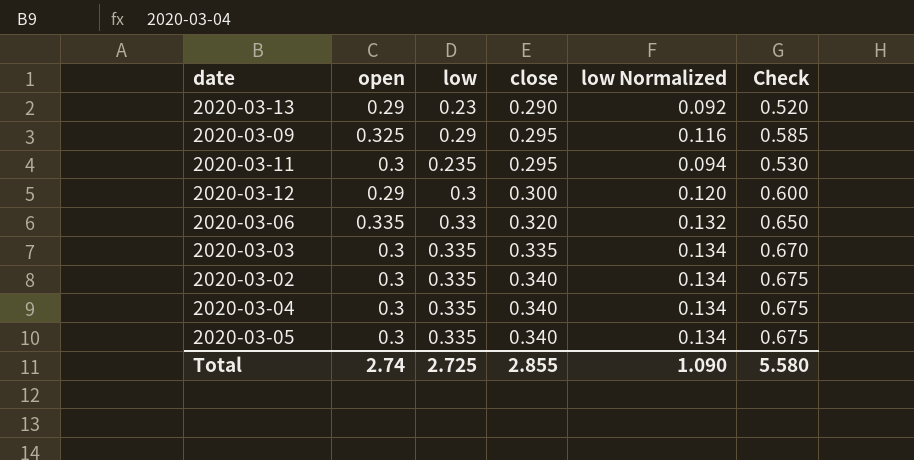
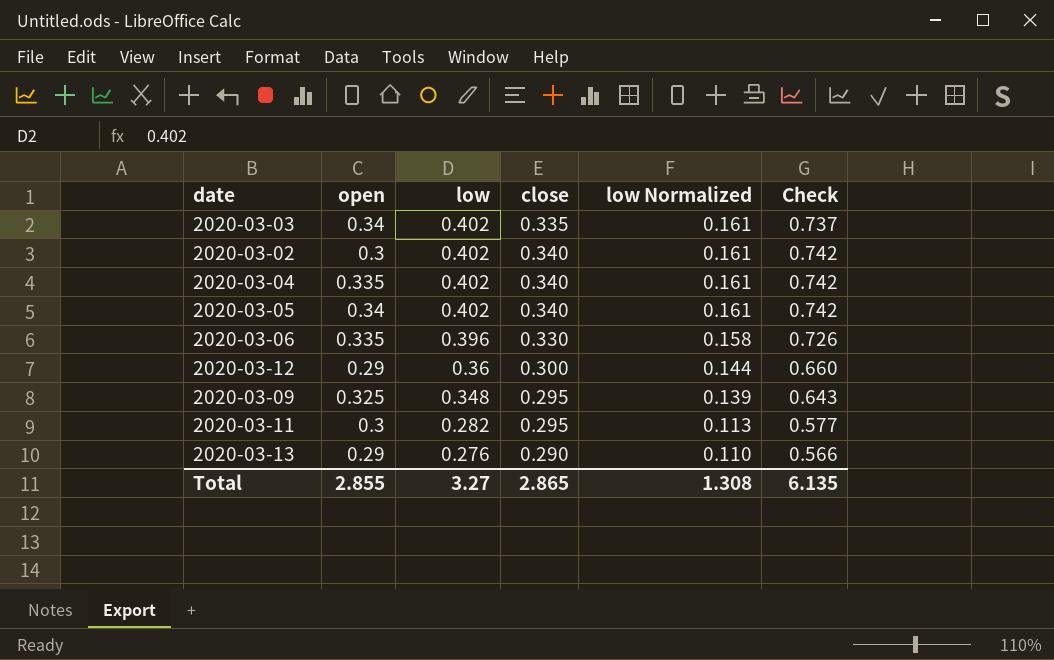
row order: close ascending -> low descending
2020-03-03 | open: 0.3 -> 0.34
2020-03-03 | low: 0.335 -> 0.402
2020-03-03 | low Normalized: 0.134 -> 0.161
2020-03-03 | Check: 0.670 -> 0.737
2020-03-02 | low: 0.335 -> 0.402
2020-03-02 | low Normalized: 0.134 -> 0.161
2020-03-02 | Check: 0.675 -> 0.742
2020-03-04 | open: 0.3 -> 0.335
2020-03-04 | low: 0.335 -> 0.402
2020-03-04 | low Normalized: 0.134 -> 0.161
2020-03-04 | Check: 0.675 -> 0.742
2020-03-05 | open: 0.3 -> 0.34
2020-03-05 | low: 0.335 -> 0.402
2020-03-05 | low Normalized: 0.134 -> 0.161
2020-03-05 | Check: 0.675 -> 0.742
2020-03-06 | low: 0.33 -> 0.396
2020-03-06 | close: 0.320 -> 0.330
2020-03-06 | low Normalized: 0.132 -> 0.158
2020-03-06 | Check: 0.650 -> 0.726
2020-03-12 | low: 0.3 -> 0.36
2020-03-12 | low Normalized: 0.120 -> 0.144
2020-03-12 | Check: 0.600 -> 0.660
2020-03-09 | low: 0.29 -> 0.348
2020-03-09 | low Normalized: 0.116 -> 0.139
2020-03-09 | Check: 0.585 -> 0.643
2020-03-11 | low: 0.235 -> 0.282
2020-03-11 | low Normalized: 0.094 -> 0.113
2020-03-11 | Check: 0.530 -> 0.577
2020-03-13 | low: 0.23 -> 0.276
2020-03-13 | low Normalized: 0.092 -> 0.110
2020-03-13 | Check: 0.520 -> 0.566
Total | open: 2.74 -> 2.855
Total | low: 2.725 -> 3.27
Total | close: 2.855 -> 2.865
Total | low Normalized: 1.090 -> 1.308
Total | Check: 5.580 -> 6.135

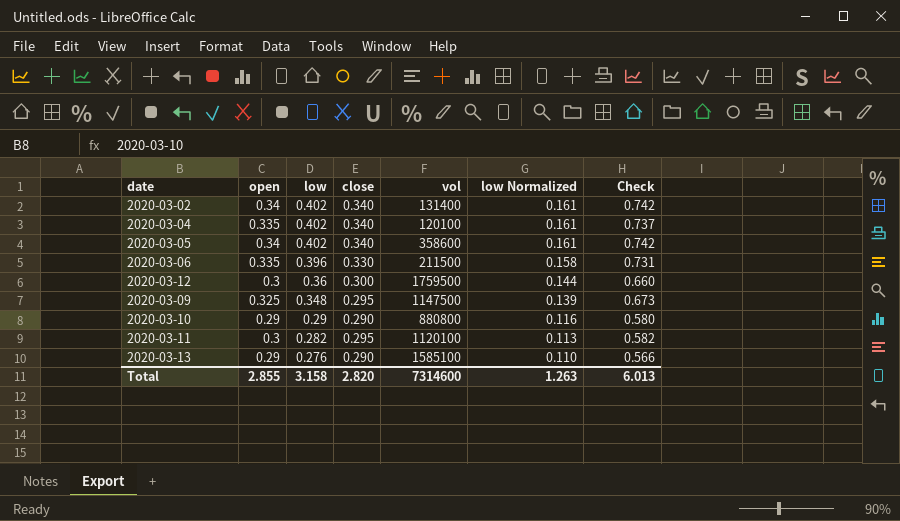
column vol | position: none -> 5
column Check | formula: [low] + [close] -> [open] + [low]
row 2020-03-03: 0.34 | 0.402 | 0.335 | 0.161 | 0.737 -> none
2020-03-02 | open: 0.3 -> 0.34
2020-03-12 | open: 0.29 -> 0.3
row 2020-03-10: none -> 0.29 | 0.29 | 0.290 | 880800 | 0.116 | 0.580
Total | low: 3.27 -> 3.158
Total | close: 2.865 -> 2.820
Total | low Normalized: 1.308 -> 1.263
Total | Check: 6.135 -> 6.013

